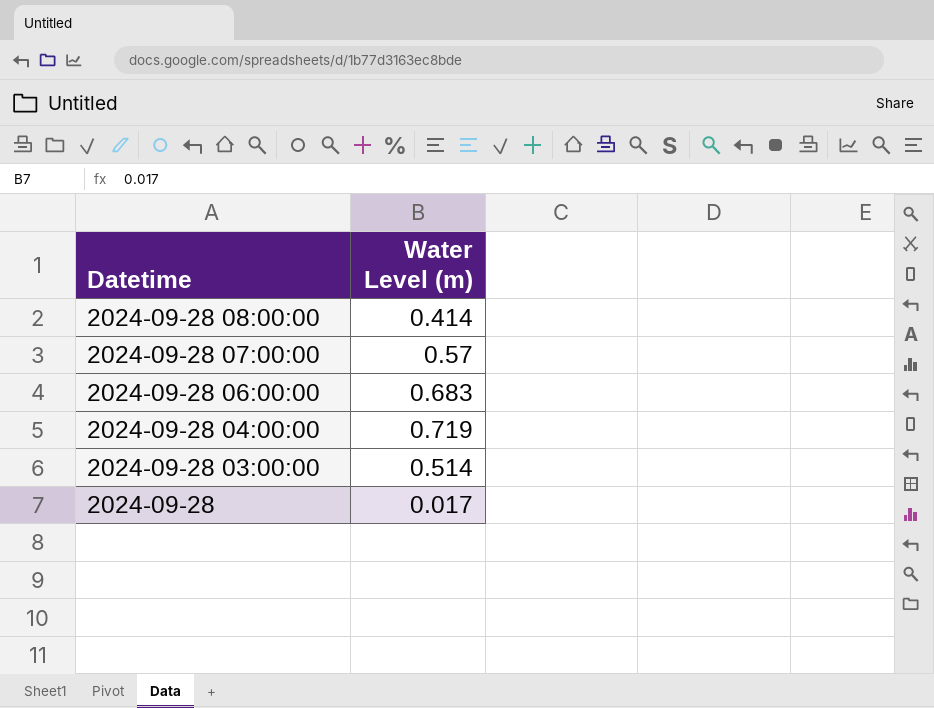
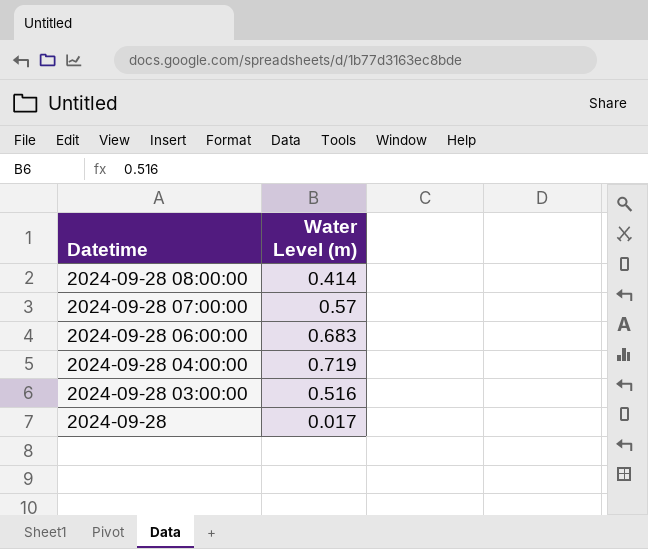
2024-09-28 03:00:00 | Water Level (m): 0.514 -> 0.516

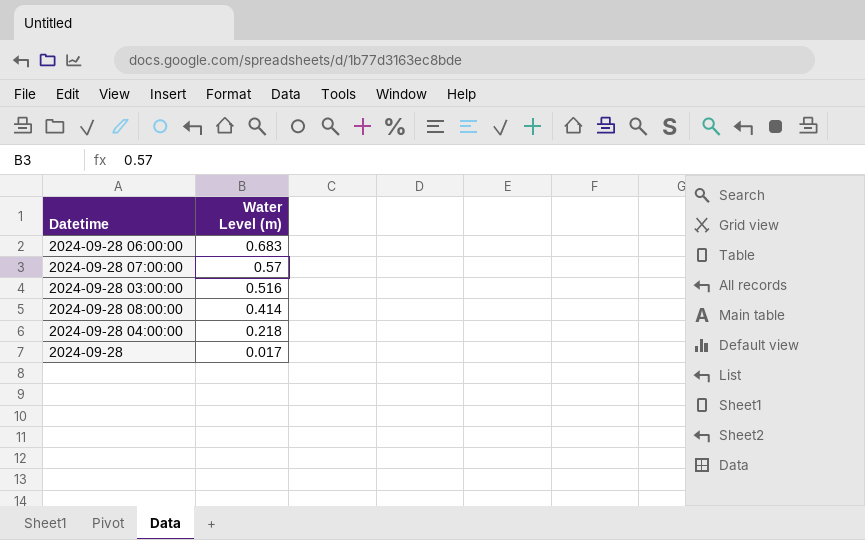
row order: Datetime descending -> Water Level (m) descending
2024-09-28 04:00:00 | Water Level (m): 0.719 -> 0.218

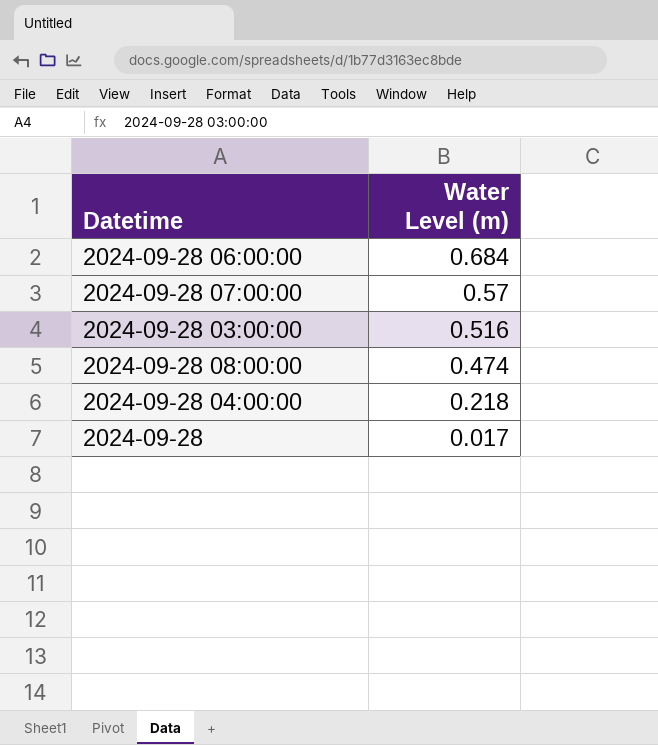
2024-09-28 06:00:00 | Water Level (m): 0.683 -> 0.684
2024-09-28 08:00:00 | Water Level (m): 0.414 -> 0.474

